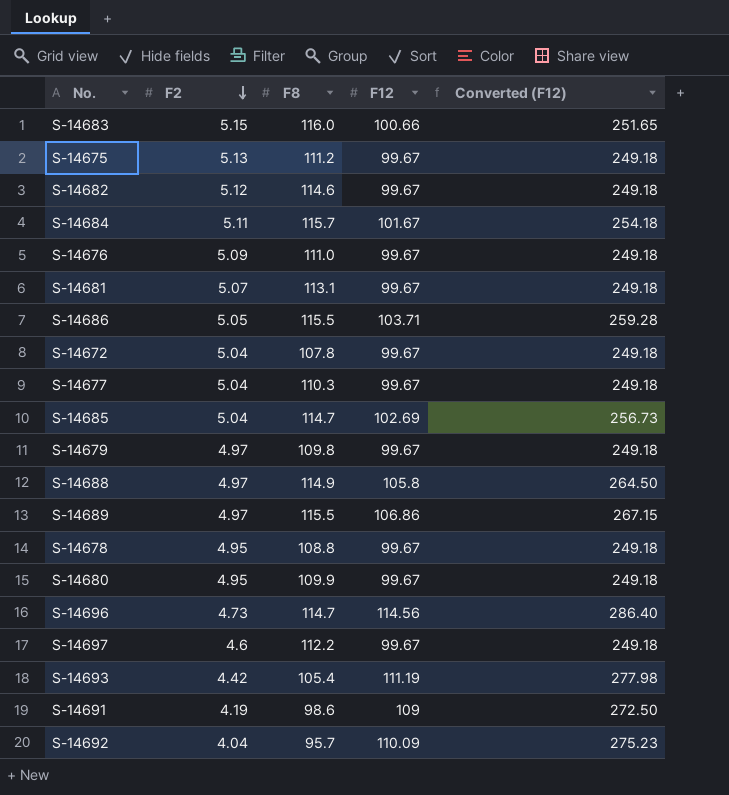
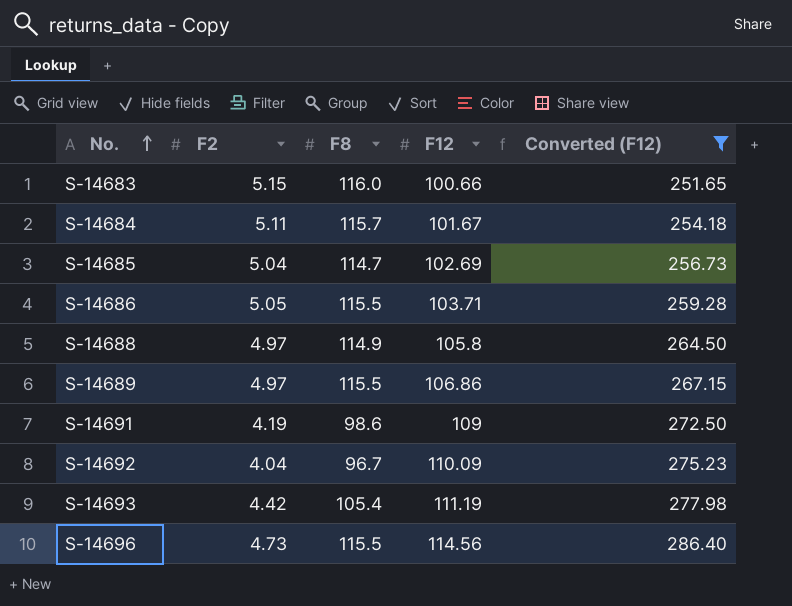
filter: none -> Converted (F12) != 249.18
row order: F2 descending -> No. ascending
S-14692 | F8: 95.7 -> 96.7
S-14696 | F8: 114.7 -> 115.5

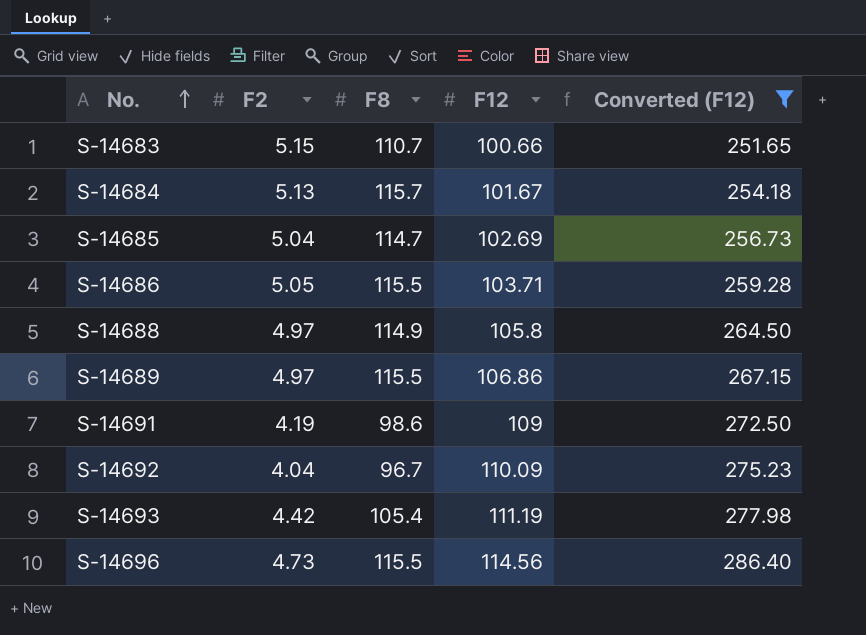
S-14683 | F8: 116.0 -> 110.7
S-14684 | F2: 5.11 -> 5.13

